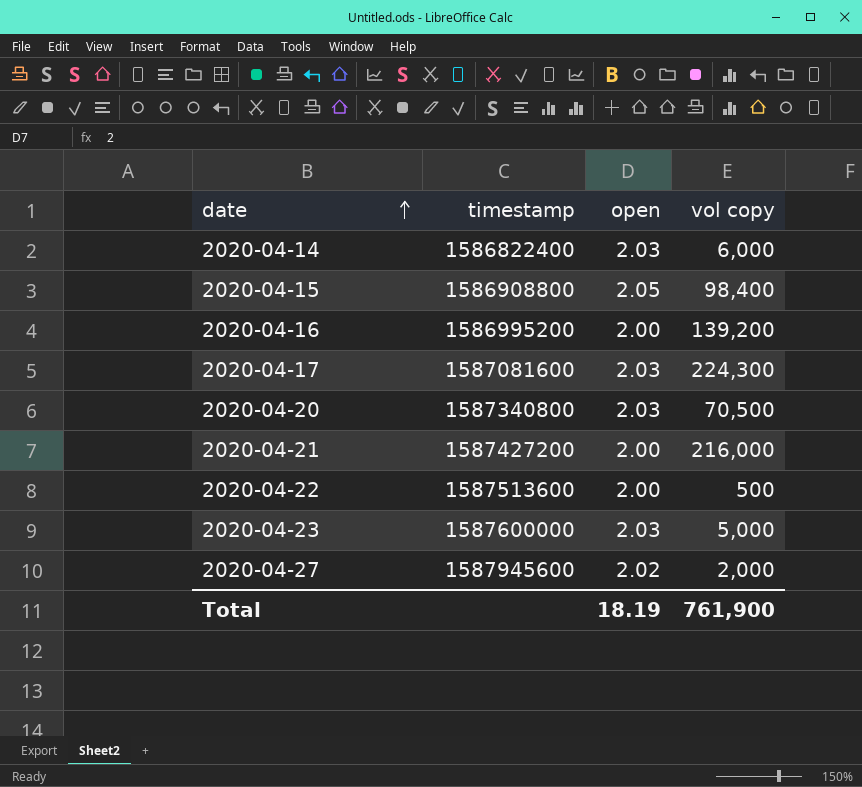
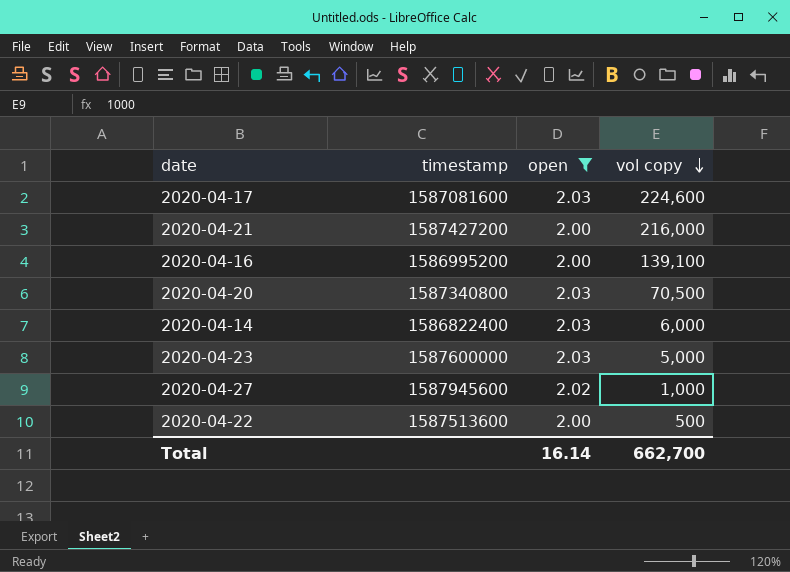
filter: none -> open != 2.05
row order: date ascending -> vol copy descending
2020-04-17 | vol copy: 224,300 -> 224,600
2020-04-16 | vol copy: 139,200 -> 139,100
2020-04-27 | vol copy: 2,000 -> 1,000
Total | open: 18.19 -> 16.14
Total | vol copy: 761,900 -> 662,700

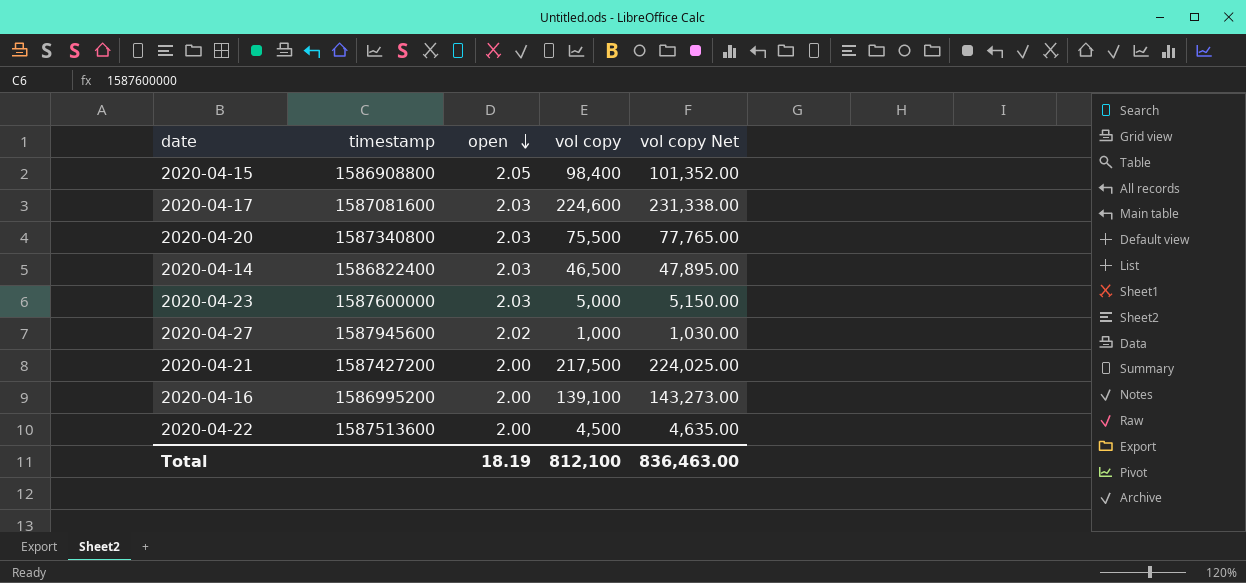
filter: open != 2.05 -> none
row order: vol copy descending -> open descending
column vol copy Net | formula: none -> [vol copy] * 1.03
2020-04-20 | vol copy: 70,500 -> 75,500
2020-04-14 | vol copy: 6,000 -> 46,500
2020-04-21 | vol copy: 216,000 -> 217,500
2020-04-22 | vol copy: 500 -> 4,500
Total | open: 16.14 -> 18.19
Total | vol copy: 662,700 -> 812,100

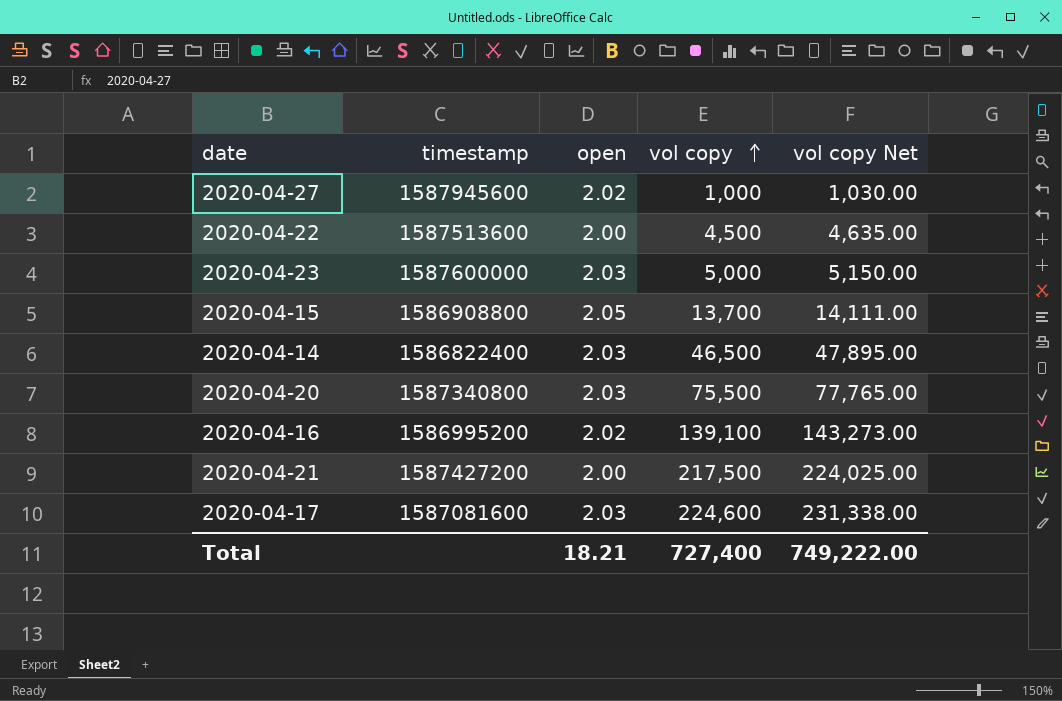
row order: open descending -> vol copy ascending
2020-04-15 | vol copy: 98,400 -> 13,700
2020-04-15 | vol copy Net: 101,352.00 -> 14,111.00
2020-04-16 | open: 2.00 -> 2.02
Total | open: 18.19 -> 18.21
Total | vol copy: 812,100 -> 727,400
Total | vol copy Net: 836,463.00 -> 749,222.00

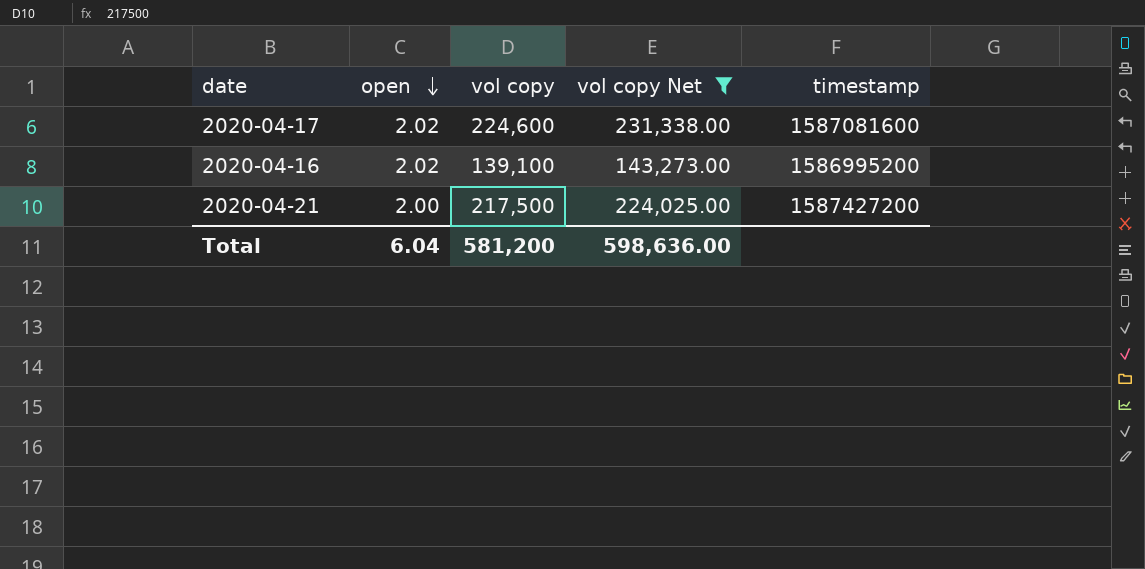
filter: none -> vol copy Net >= 143,273.00
row order: vol copy ascending -> open descending
column timestamp | position: 2 -> 5
2020-04-17 | open: 2.03 -> 2.02
Total | open: 18.21 -> 6.04
Total | vol copy: 727,400 -> 581,200
Total | vol copy Net: 749,222.00 -> 598,636.00

